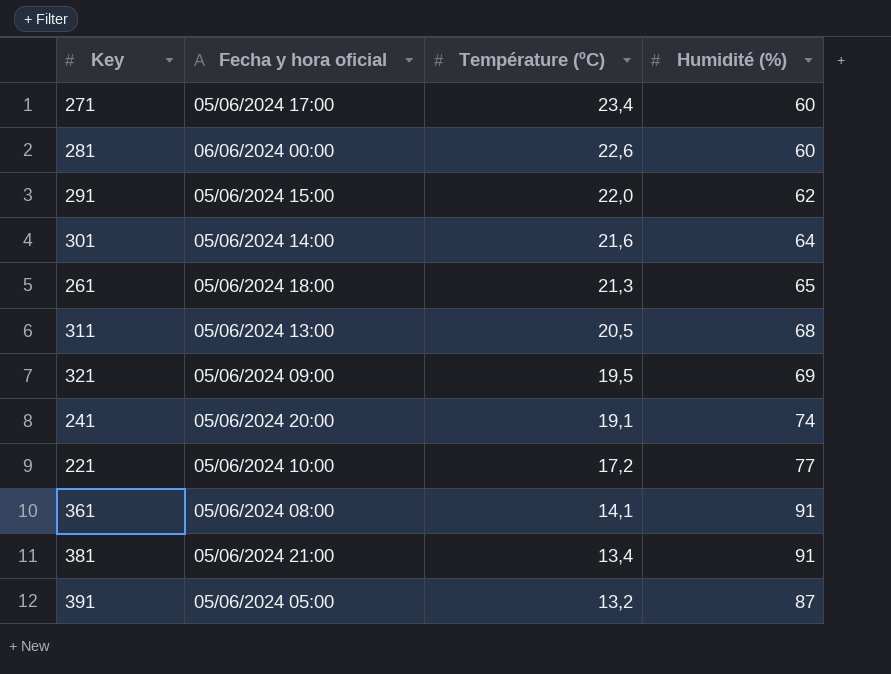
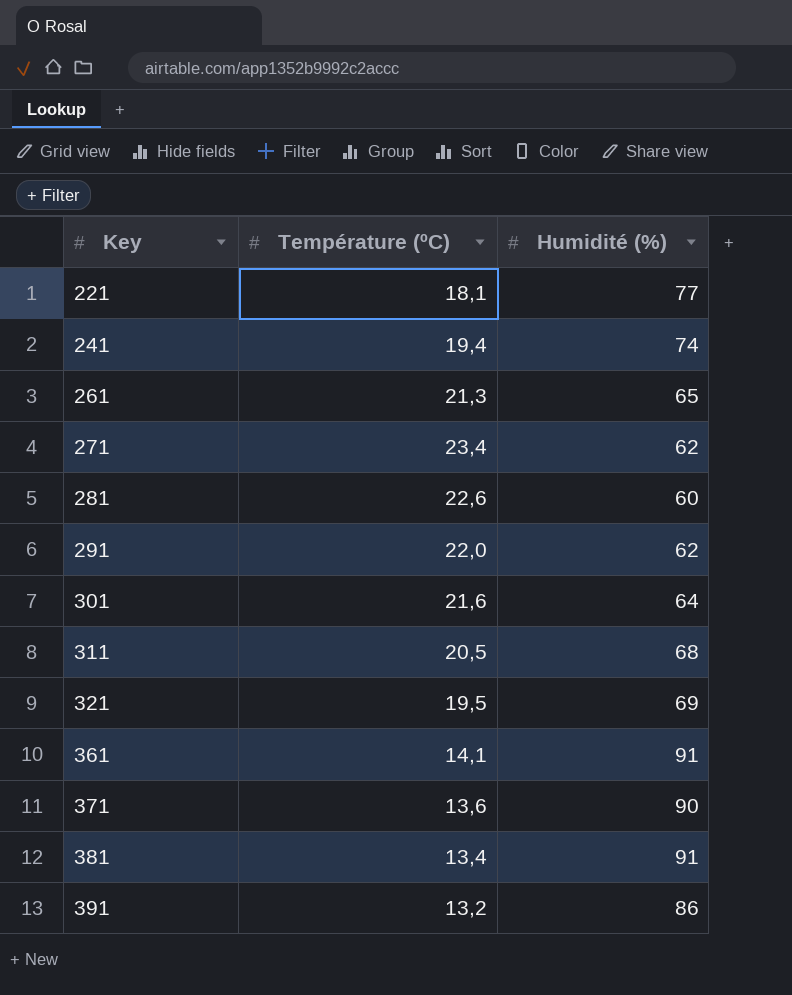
row order: Température (ºC) descending -> Key ascending
column Fecha y hora oficial | position: 2 -> none
221 | Température (ºC): 17,2 -> 18,1
241 | Température (ºC): 19,1 -> 19,4
271 | Humidité (%): 60 -> 62
row 371: none -> 13,6 | 90
391 | Humidité (%): 87 -> 86

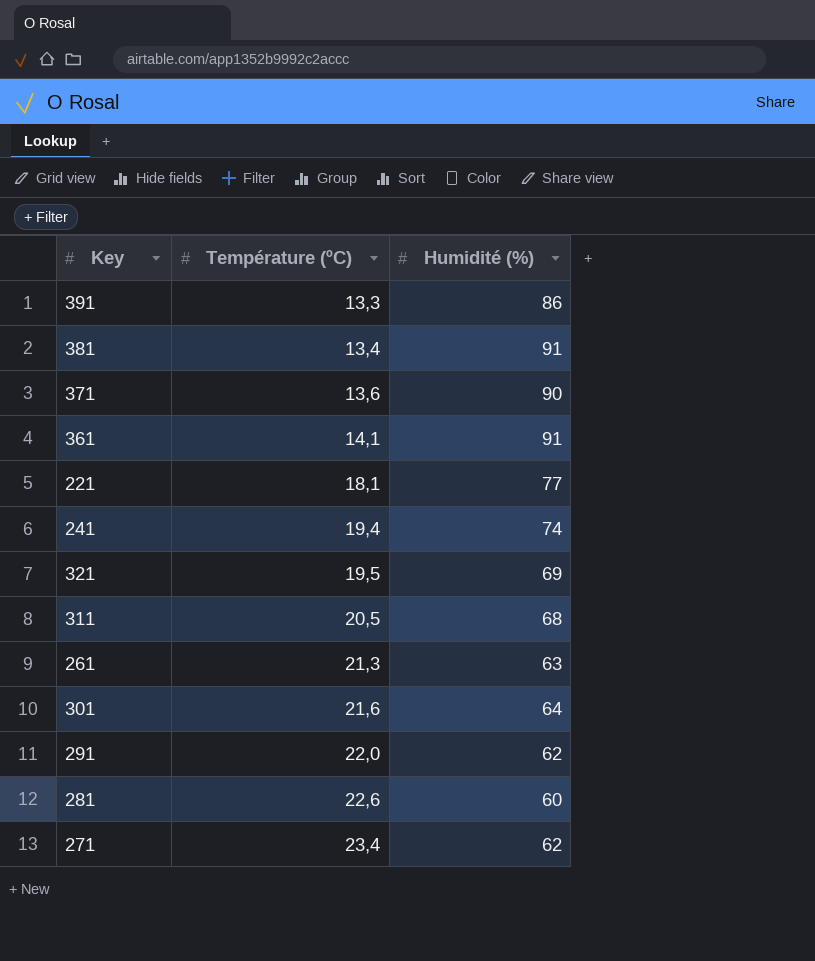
row order: Key ascending -> Température (ºC) ascending
391 | Température (ºC): 13,2 -> 13,3
261 | Humidité (%): 65 -> 63

